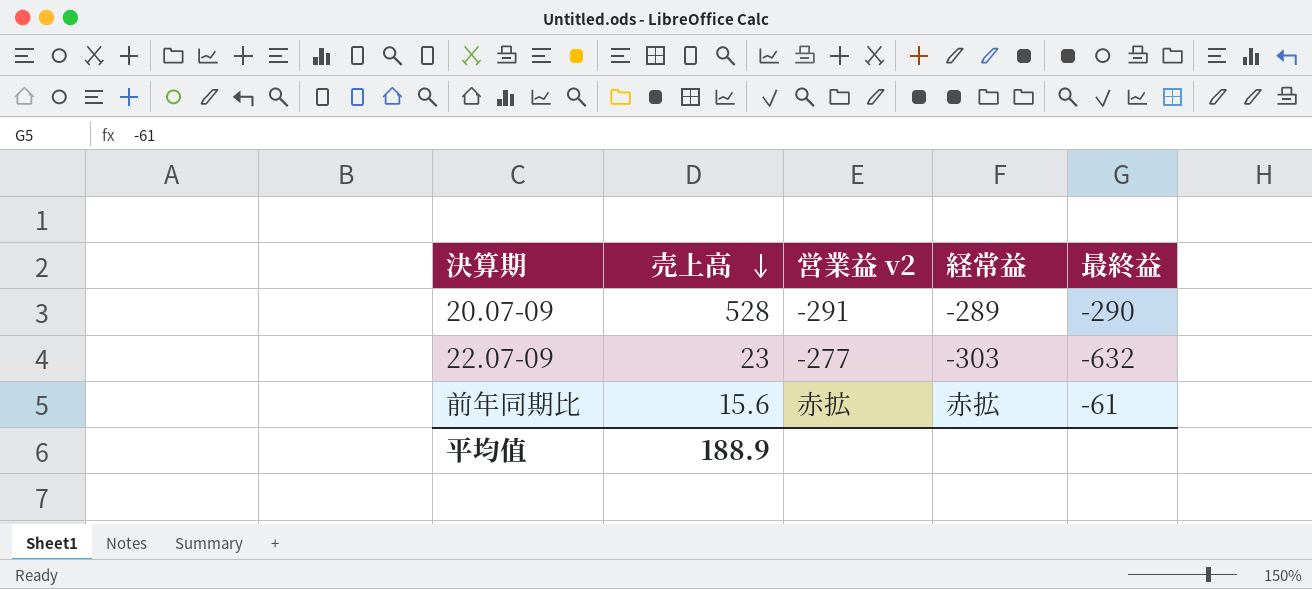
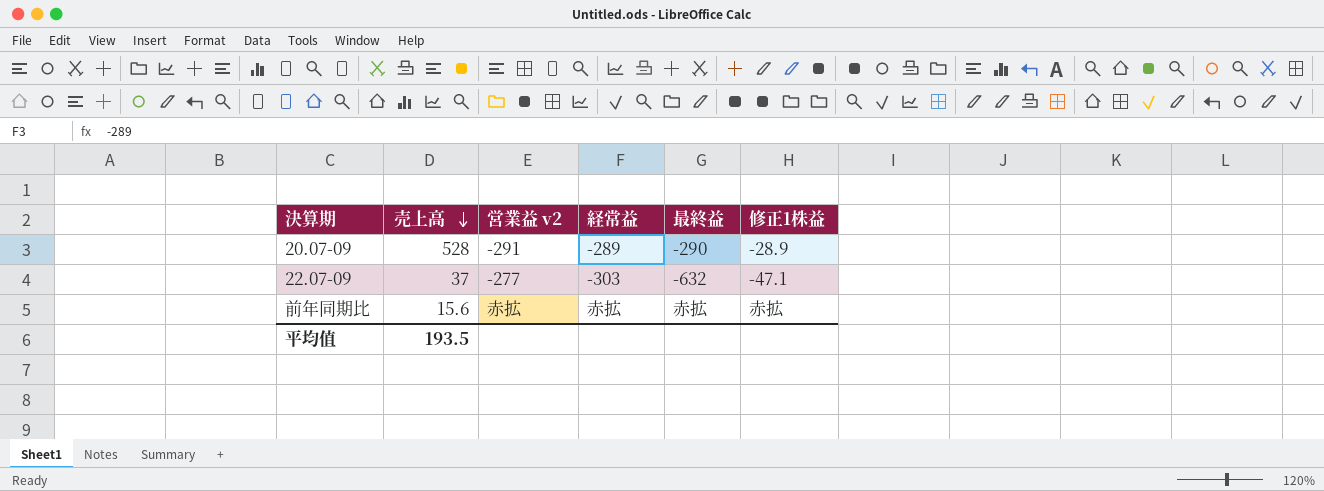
column 修正1株益 | position: none -> 6
22.07-09 | 売上高: 23 -> 37
前年同期比 | 最終益: -61 -> 赤拡
平均值 | 売上高: 188.9 -> 193.5

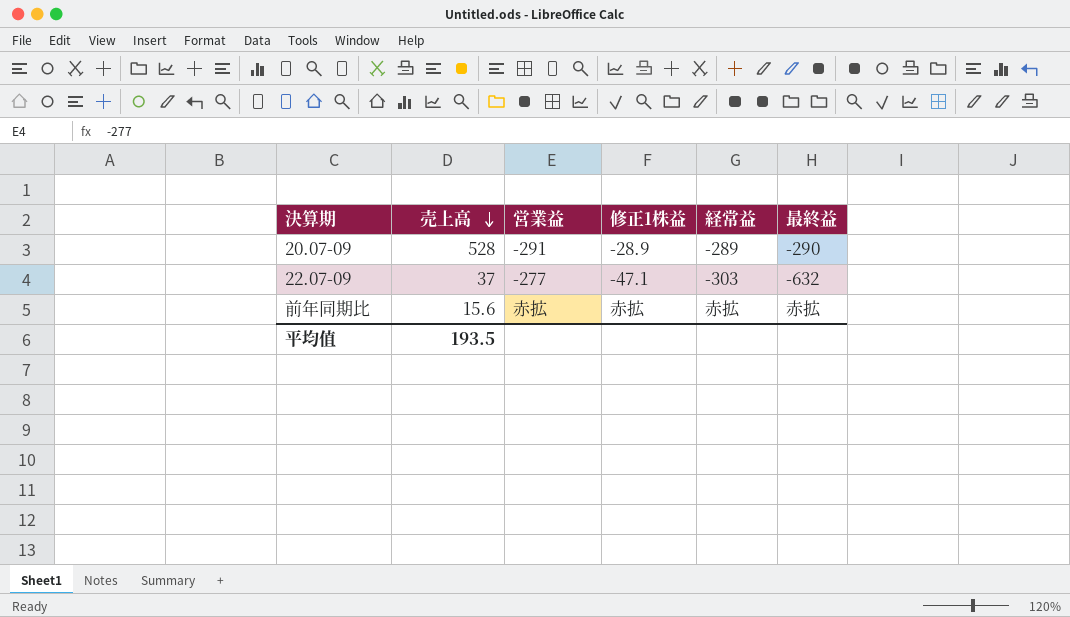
column name: 営業益 v2 -> 営業益
column 修正1株益 | position: 6 -> 4

